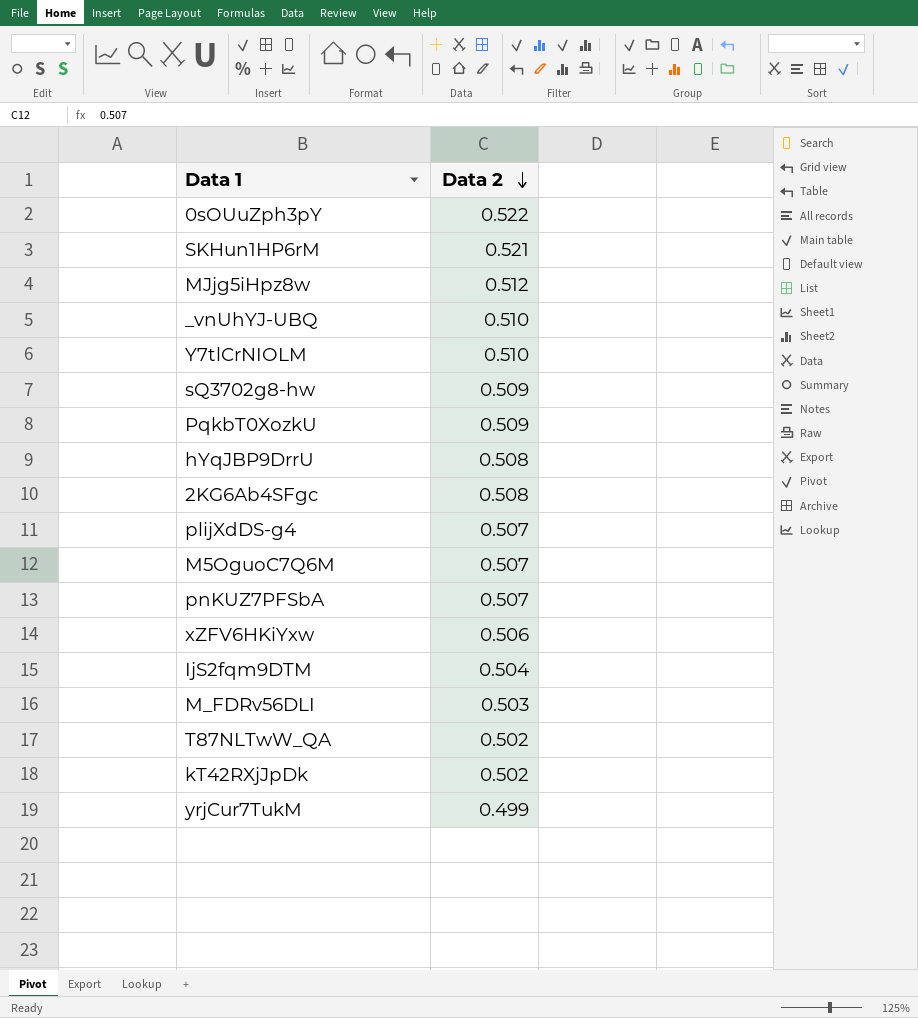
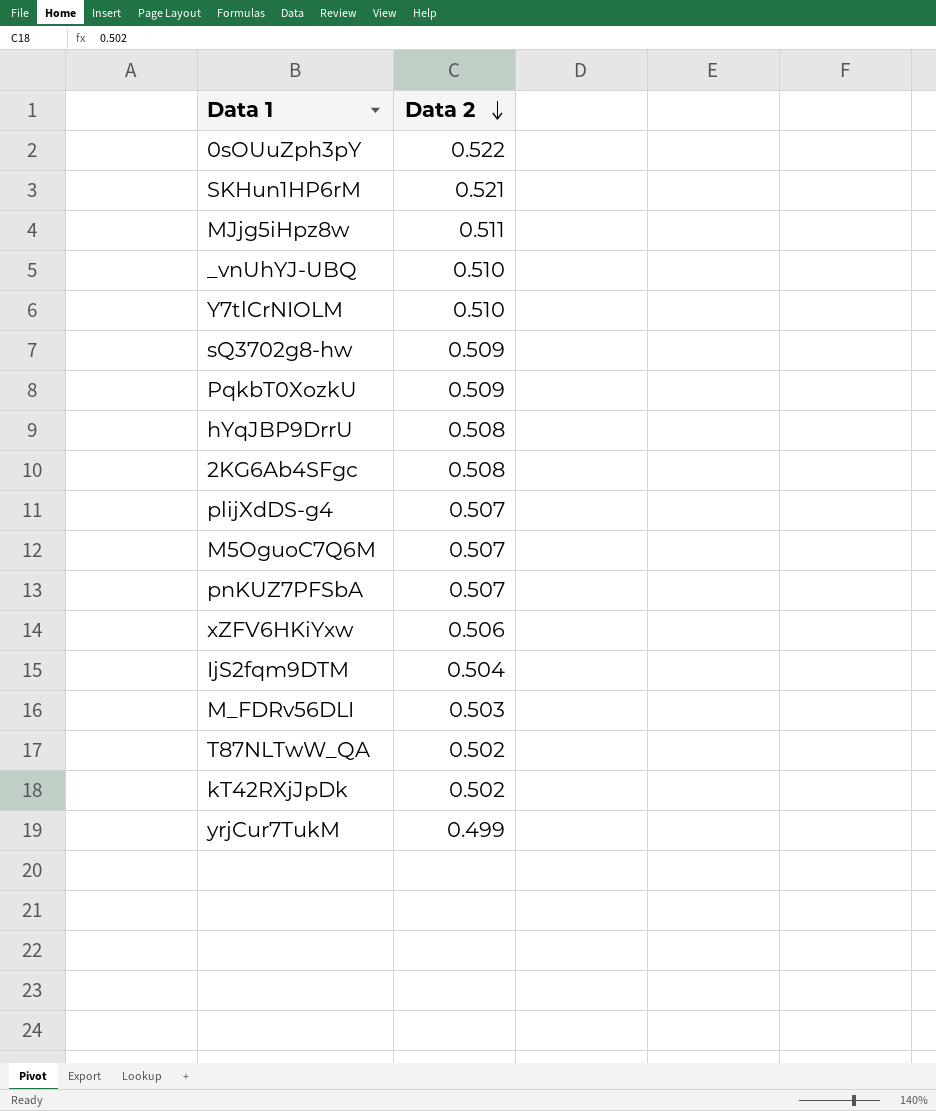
MJjg5iHpz8w | Data 2: 0.512 -> 0.511

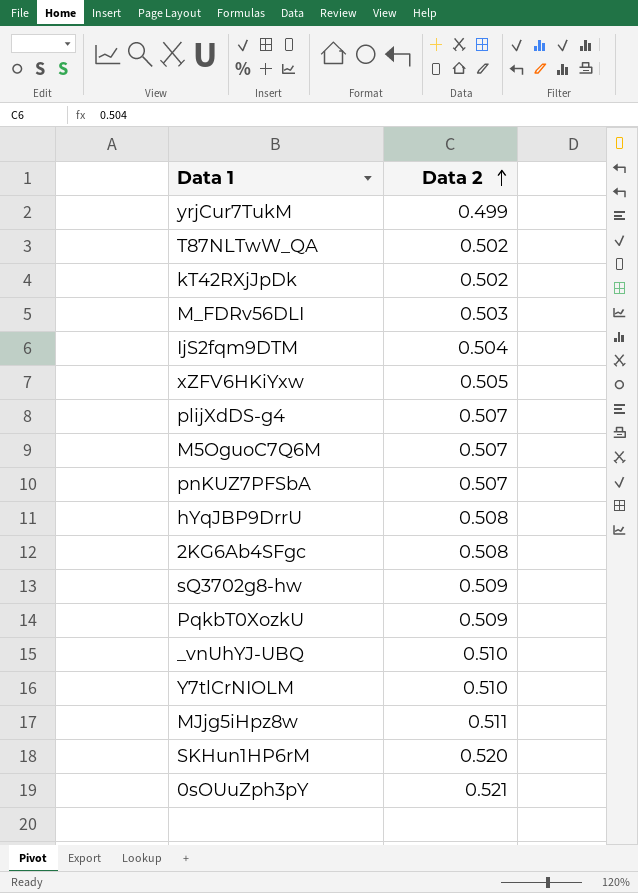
row order: Data 2 descending -> Data 2 ascending
xZFV6HKiYxw | Data 2: 0.506 -> 0.505
SKHun1HP6rM | Data 2: 0.521 -> 0.520
0sOUuZph3pY | Data 2: 0.522 -> 0.521

